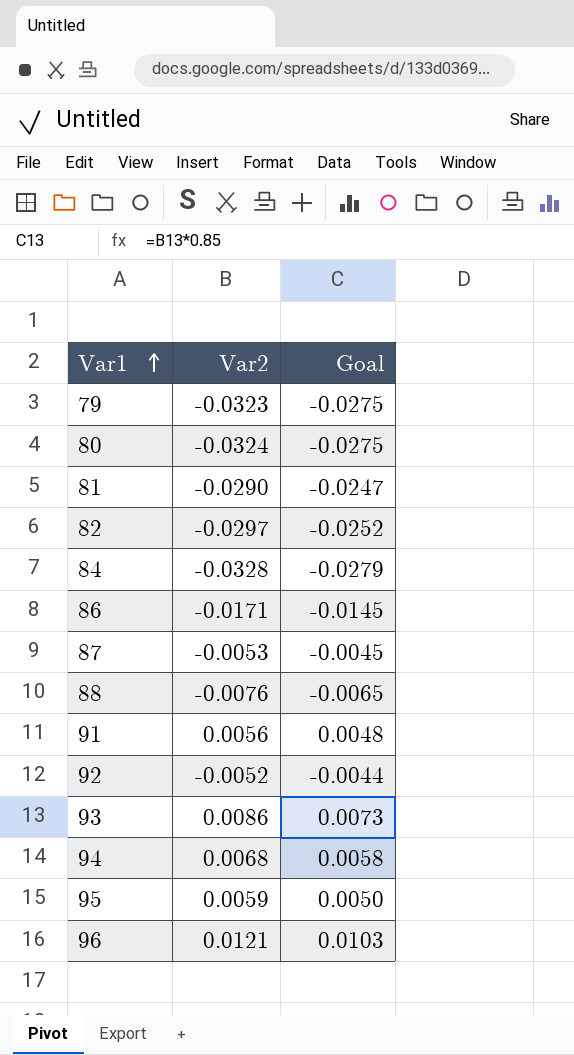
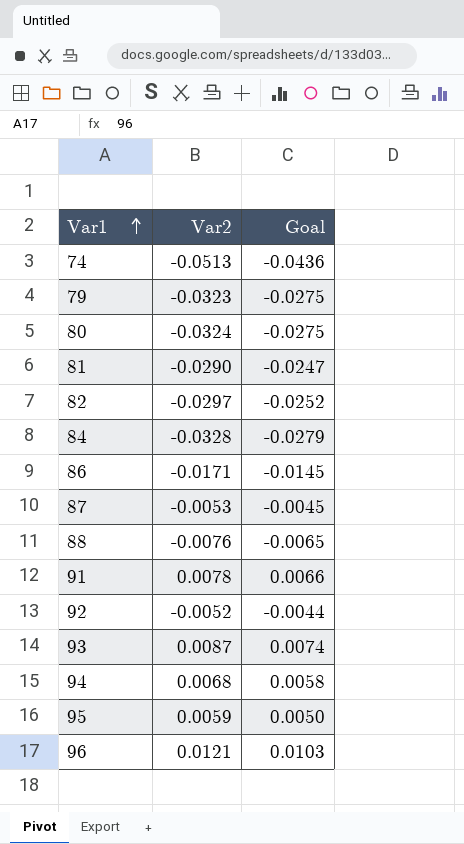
row 74: none -> -0.0513 | -0.0436
91 | Var2: 0.0056 -> 0.0078
91 | Goal: 0.0048 -> 0.0066
93 | Var2: 0.0086 -> 0.0087
93 | Goal: 0.0073 -> 0.0074

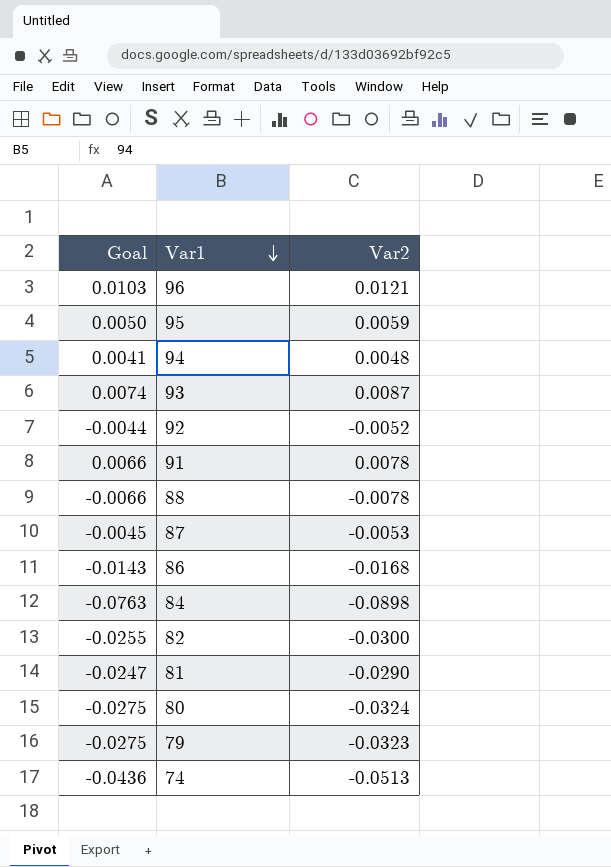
row order: Var1 ascending -> Var1 descending
column Goal | position: 3 -> 1
94 | Goal: 0.0058 -> 0.0041
94 | Var2: 0.0068 -> 0.0048
88 | Goal: -0.0065 -> -0.0066
88 | Var2: -0.0076 -> -0.0078
86 | Goal: -0.0145 -> -0.0143
86 | Var2: -0.0171 -> -0.0168
84 | Goal: -0.0279 -> -0.0763
84 | Var2: -0.0328 -> -0.0898
82 | Goal: -0.0252 -> -0.0255
82 | Var2: -0.0297 -> -0.0300

